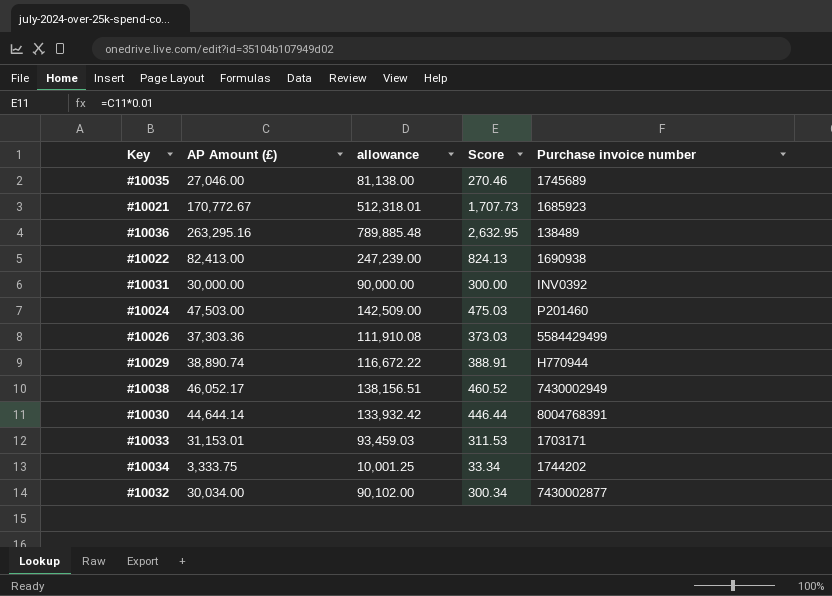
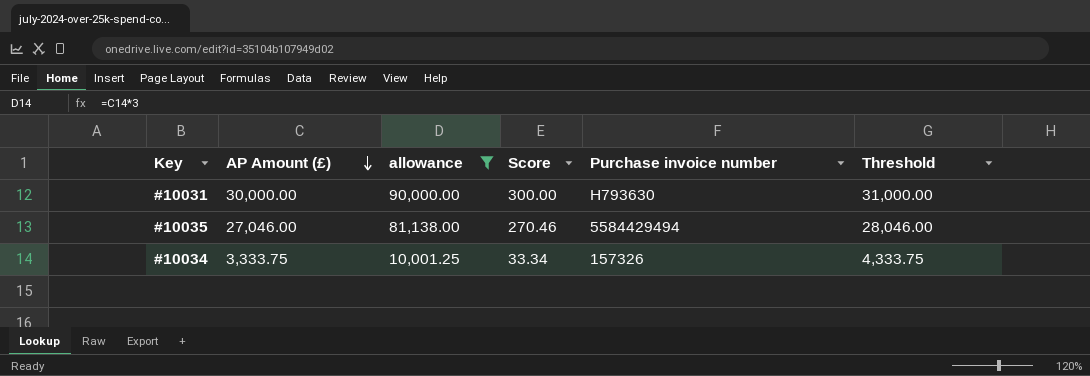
filter: none -> allowance <= 90,000.00
row order: none -> AP Amount (£) descending
column Threshold | formula: none -> [AP Amount (£)] + 1000
#10031 | Purchase invoice number: INV0392 -> H793630
#10035 | Purchase invoice number: 1745689 -> 5584429494
#10034 | Purchase invoice number: 1744202 -> 157326

